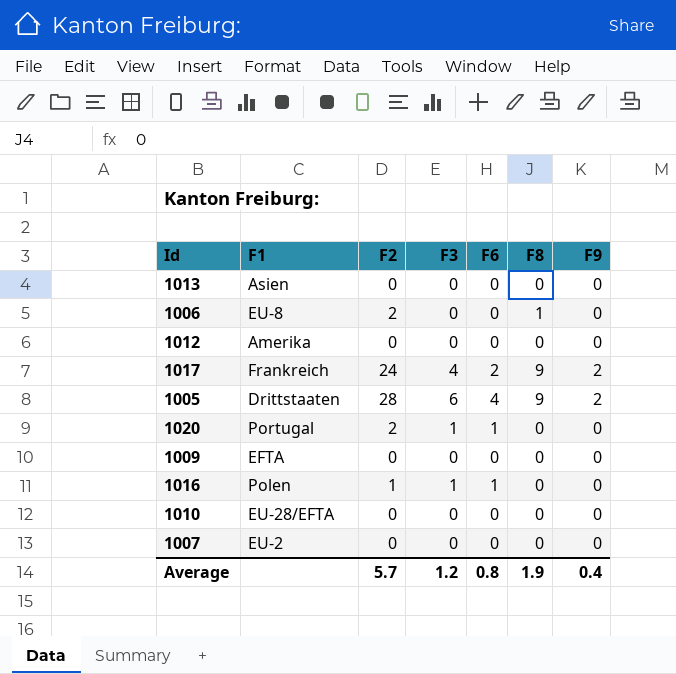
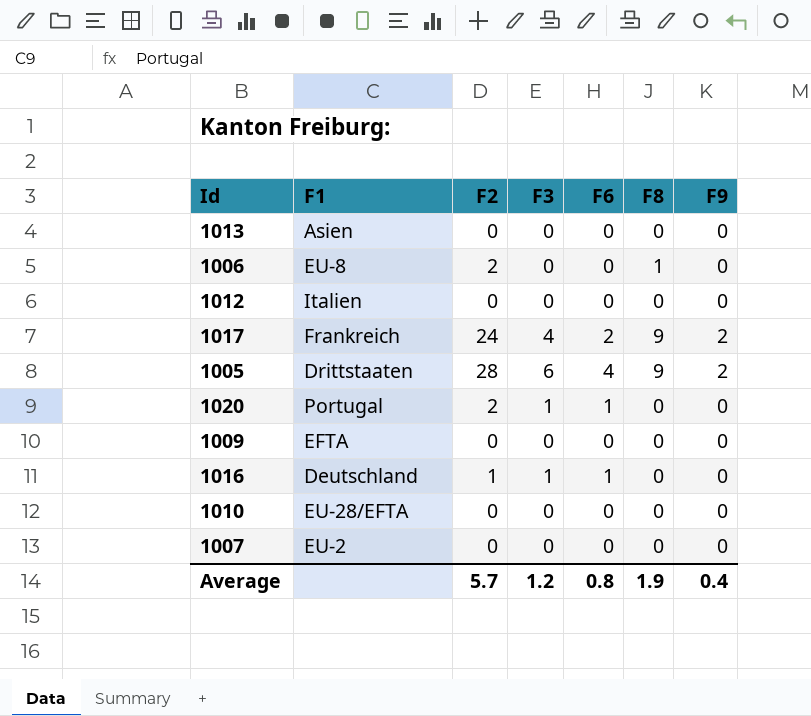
1012 | F1: Amerika -> Italien
1016 | F1: Polen -> Deutschland

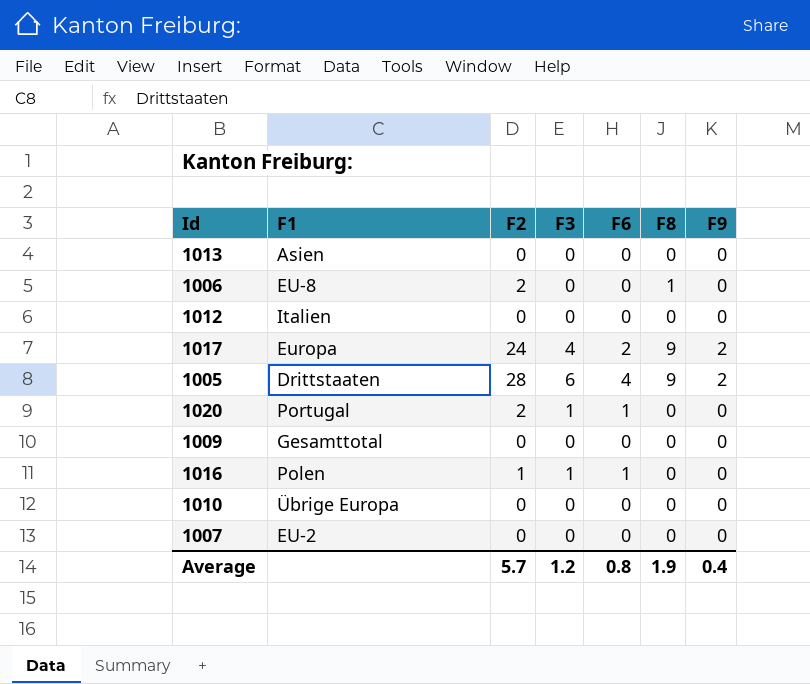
1017 | F1: Frankreich -> Europa
1009 | F1: EFTA -> Gesamttotal
1016 | F1: Deutschland -> Polen
1010 | F1: EU-28/EFTA -> Übrige Europa

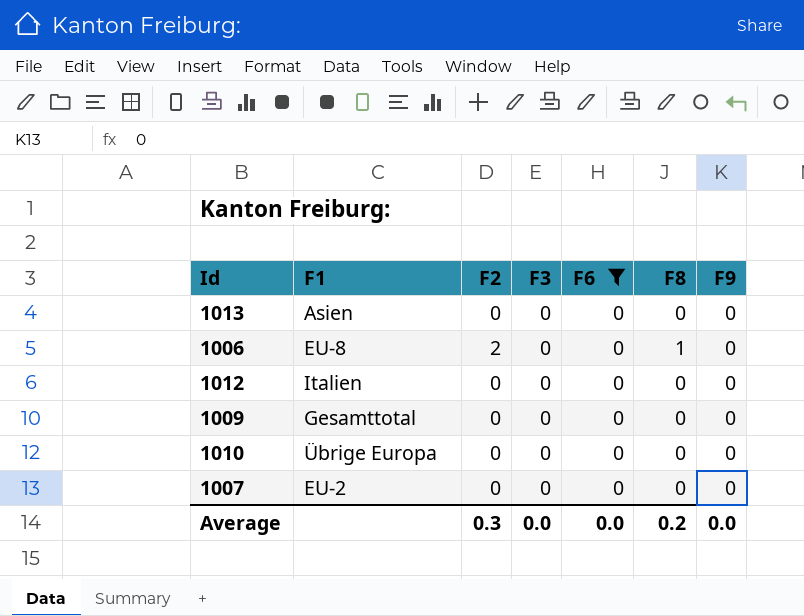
filter: none -> F6 = 0
Average | F2: 5.7 -> 0.3
Average | F3: 1.2 -> 0.0
Average | F6: 0.8 -> 0.0
Average | F8: 1.9 -> 0.2
Average | F9: 0.4 -> 0.0

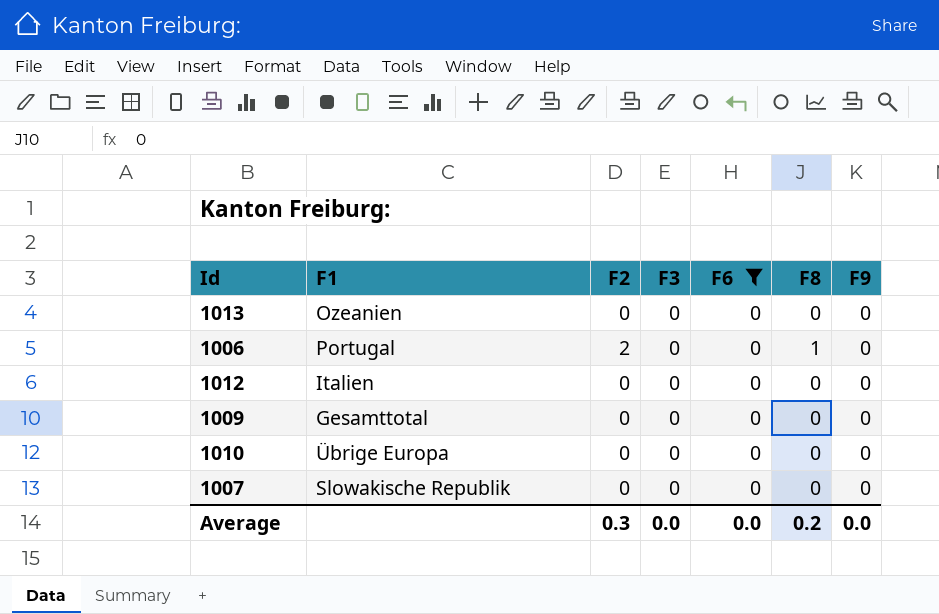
1013 | F1: Asien -> Ozeanien
1006 | F1: EU-8 -> Portugal
1007 | F1: EU-2 -> Slowakische Republik

